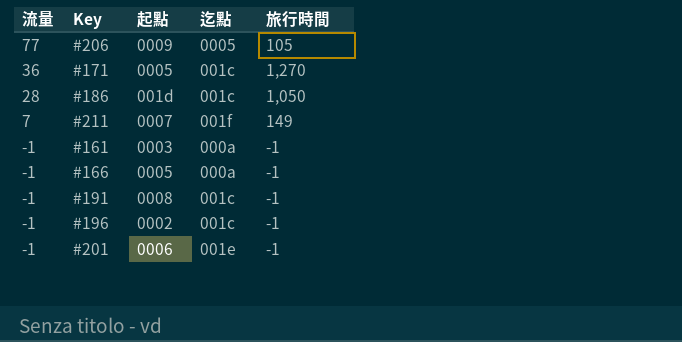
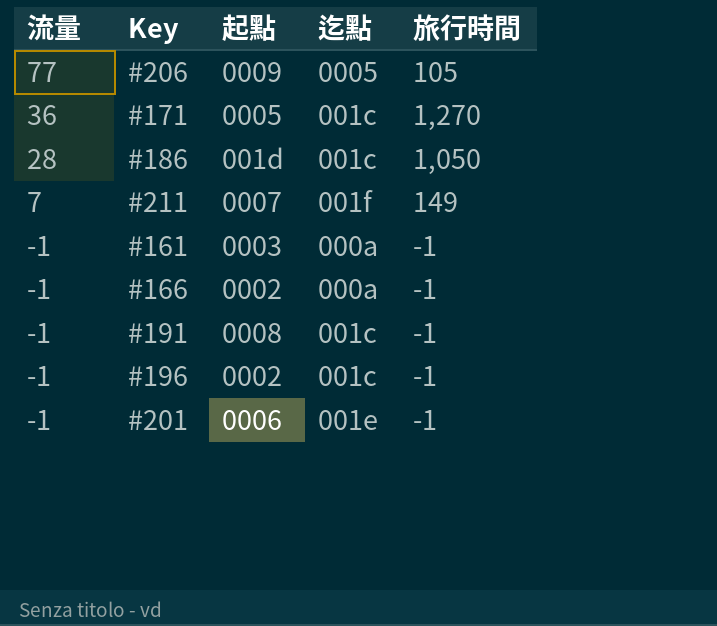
#166 | 起點: 0005 -> 0002

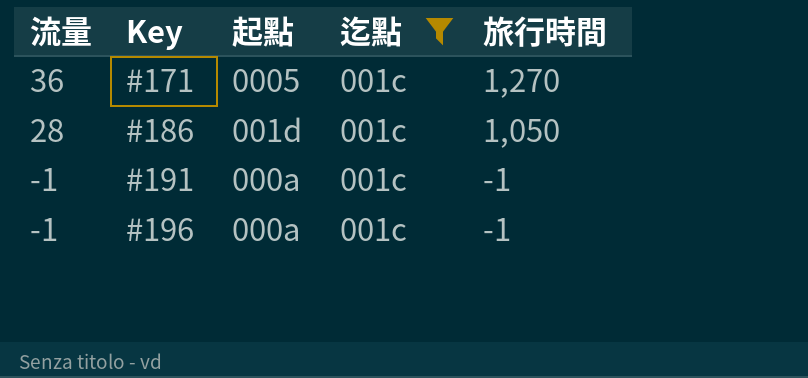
filter: none -> 迄點 = 001c
#191 | 起點: 0008 -> 000a
#196 | 起點: 0002 -> 000a

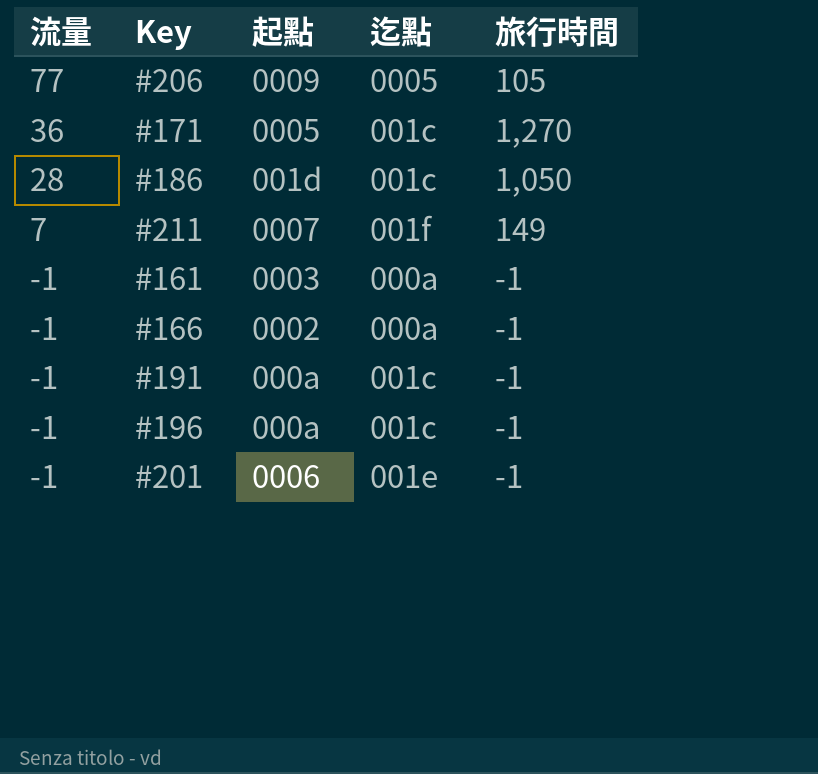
filter: 迄點 = 001c -> none

